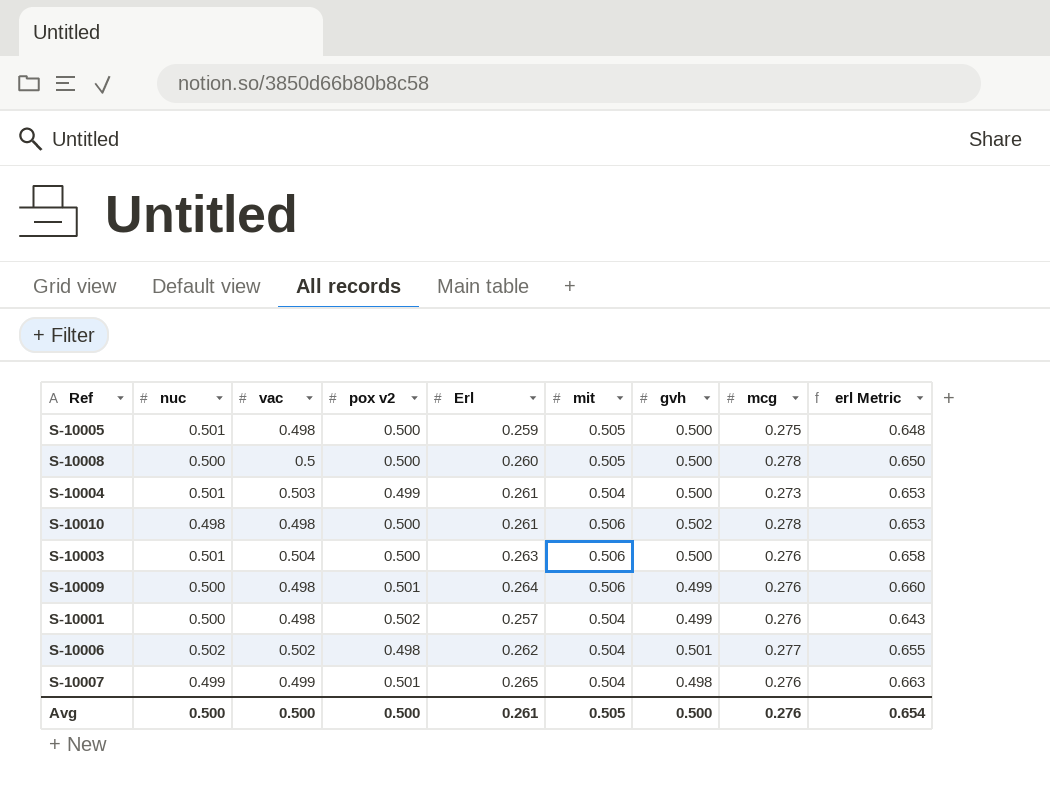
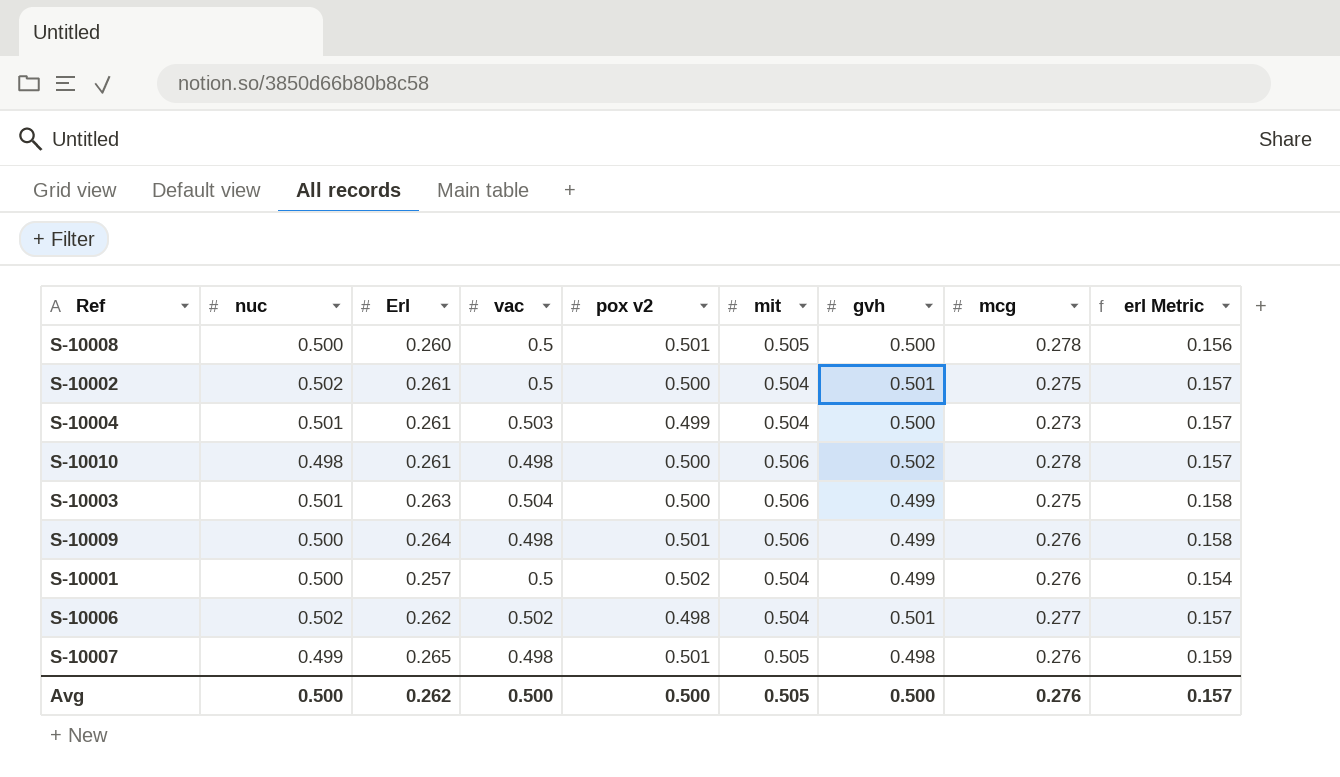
column Erl | position: 5 -> 3
column erl Metric | formula: [Erl] * 2.5 -> [Erl] * 0.6
row S-10005: 0.501 | 0.498 | 0.500 | 0.259 | 0.505 | 0.500 | 0.275 | 0.648 -> none
S-10008 | pox v2: 0.500 -> 0.501
row S-10002: none -> 0.502 | 0.261 | 0.5 | 0.500 | 0.504 | 0.501 | 0.275 | 0.157
S-10003 | gvh: 0.500 -> 0.499
S-10003 | mcg: 0.276 -> 0.275
S-10001 | vac: 0.498 -> 0.5
S-10007 | vac: 0.499 -> 0.498
S-10007 | mit: 0.504 -> 0.505
Avg | Erl: 0.261 -> 0.262
Avg | erl Metric: 0.654 -> 0.157

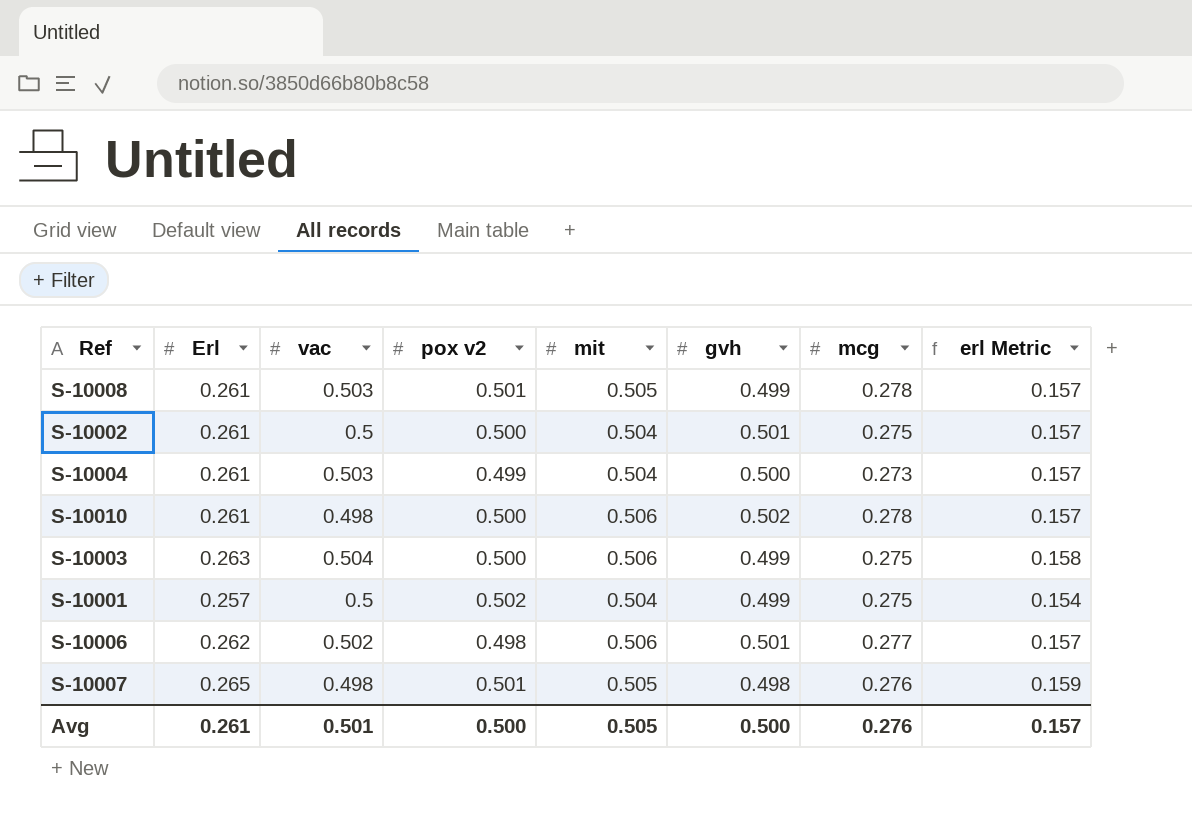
column nuc | position: 2 -> none
row S-10009: 0.500 | 0.264 | 0.498 | 0.501 | 0.506 | 0.499 | 0.276 | 0.158 -> none
S-10008 | Erl: 0.260 -> 0.261
S-10008 | vac: 0.5 -> 0.503
S-10008 | gvh: 0.500 -> 0.499
S-10008 | erl Metric: 0.156 -> 0.157
S-10001 | mcg: 0.276 -> 0.275
S-10006 | mit: 0.504 -> 0.506
Avg | Erl: 0.262 -> 0.261
Avg | vac: 0.500 -> 0.501

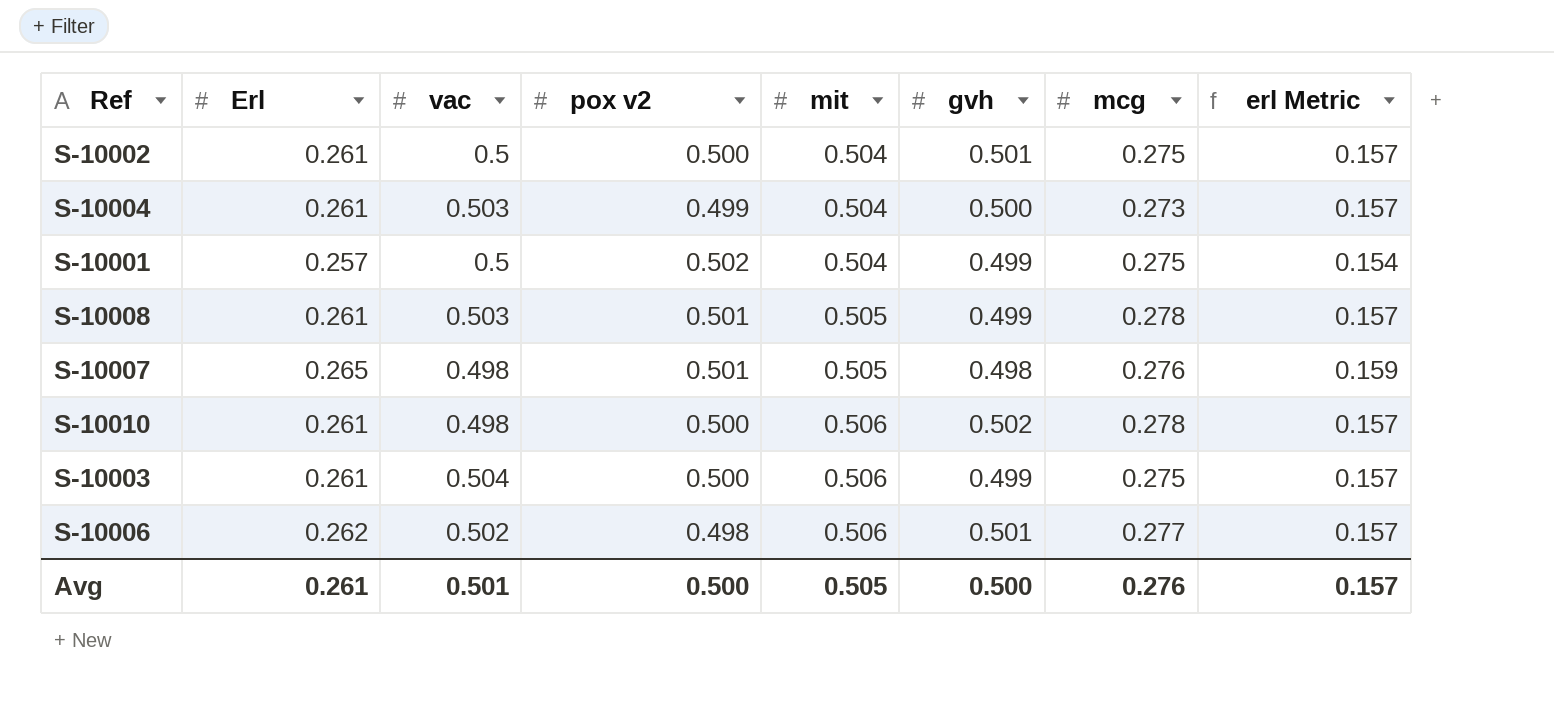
row order: none -> mit ascending
S-10003 | Erl: 0.263 -> 0.261
S-10003 | erl Metric: 0.158 -> 0.157

